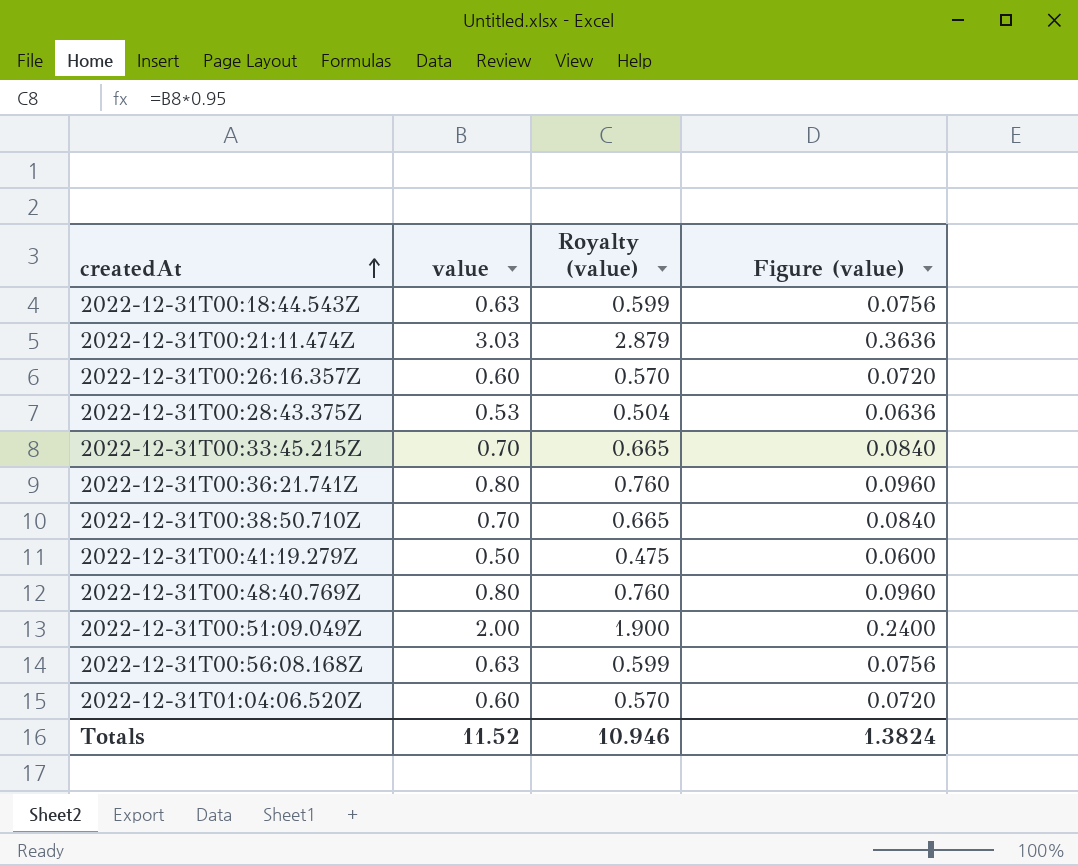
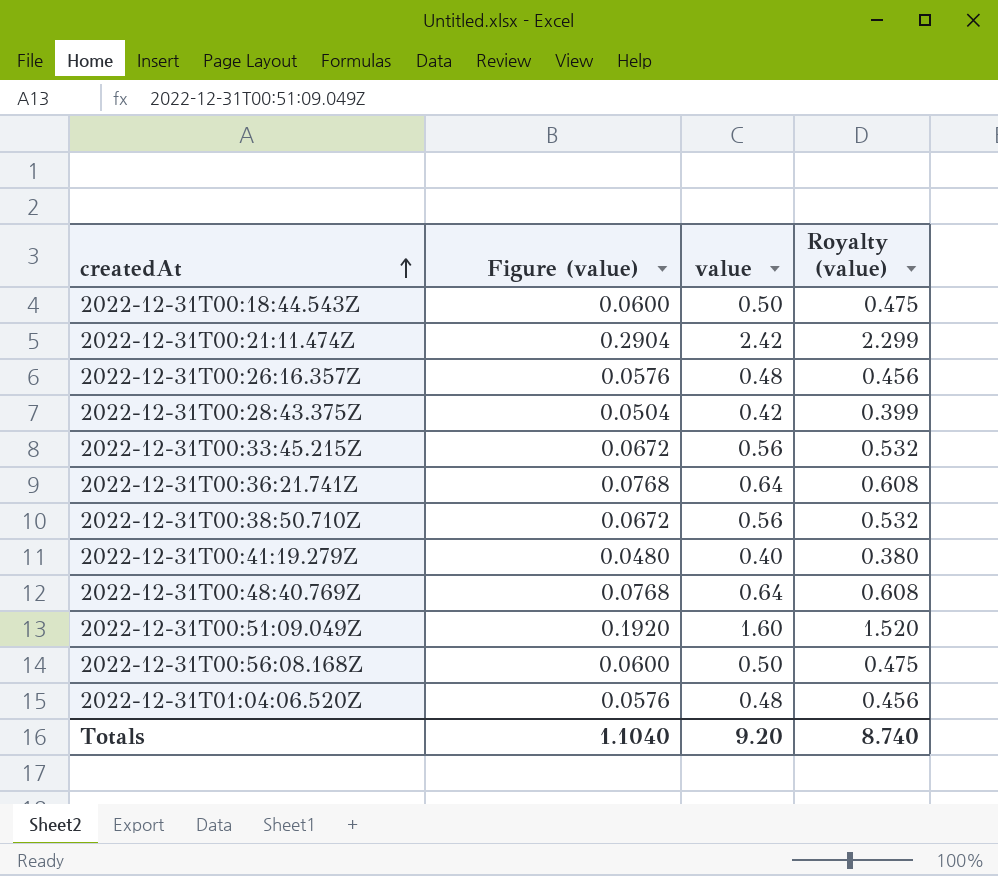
column Figure (value) | position: 4 -> 2
2022-12-31T00:18:44.543Z | Figure (value): 0.0756 -> 0.0600
2022-12-31T00:18:44.543Z | value: 0.63 -> 0.50
2022-12-31T00:18:44.543Z | Royalty (value): 0.599 -> 0.475
2022-12-31T00:21:11.474Z | Figure (value): 0.3636 -> 0.2904
2022-12-31T00:21:11.474Z | value: 3.03 -> 2.42
2022-12-31T00:21:11.474Z | Royalty (value): 2.879 -> 2.299
2022-12-31T00:26:16.357Z | Figure (value): 0.0720 -> 0.0576
2022-12-31T00:26:16.357Z | value: 0.60 -> 0.48
2022-12-31T00:26:16.357Z | Royalty (value): 0.570 -> 0.456
2022-12-31T00:28:43.375Z | Figure (value): 0.0636 -> 0.0504
2022-12-31T00:28:43.375Z | value: 0.53 -> 0.42
2022-12-31T00:28:43.375Z | Royalty (value): 0.504 -> 0.399
2022-12-31T00:33:45.215Z | Figure (value): 0.0840 -> 0.0672
2022-12-31T00:33:45.215Z | value: 0.70 -> 0.56
2022-12-31T00:33:45.215Z | Royalty (value): 0.665 -> 0.532
2022-12-31T00:36:21.741Z | Figure (value): 0.0960 -> 0.0768
2022-12-31T00:36:21.741Z | value: 0.80 -> 0.64
2022-12-31T00:36:21.741Z | Royalty (value): 0.760 -> 0.608
2022-12-31T00:38:50.710Z | Figure (value): 0.0840 -> 0.0672
2022-12-31T00:38:50.710Z | value: 0.70 -> 0.56
2022-12-31T00:38:50.710Z | Royalty (value): 0.665 -> 0.532
2022-12-31T00:41:19.279Z | Figure (value): 0.0600 -> 0.0480
2022-12-31T00:41:19.279Z | value: 0.50 -> 0.40
2022-12-31T00:41:19.279Z | Royalty (value): 0.475 -> 0.380
2022-12-31T00:48:40.769Z | Figure (value): 0.0960 -> 0.0768
2022-12-31T00:48:40.769Z | value: 0.80 -> 0.64
2022-12-31T00:48:40.769Z | Royalty (value): 0.760 -> 0.608
2022-12-31T00:51:09.049Z | Figure (value): 0.2400 -> 0.1920
2022-12-31T00:51:09.049Z | value: 2.00 -> 1.60
2022-12-31T00:51:09.049Z | Royalty (value): 1.900 -> 1.520
2022-12-31T00:56:08.168Z | Figure (value): 0.0756 -> 0.0600
2022-12-31T00:56:08.168Z | value: 0.63 -> 0.50
2022-12-31T00:56:08.168Z | Royalty (value): 0.599 -> 0.475
2022-12-31T01:04:06.520Z | Figure (value): 0.0720 -> 0.0576
2022-12-31T01:04:06.520Z | value: 0.60 -> 0.48
2022-12-31T01:04:06.520Z | Royalty (value): 0.570 -> 0.456
Totals | Figure (value): 1.3824 -> 1.1040
Totals | value: 11.52 -> 9.20
Totals | Royalty (value): 10.946 -> 8.740

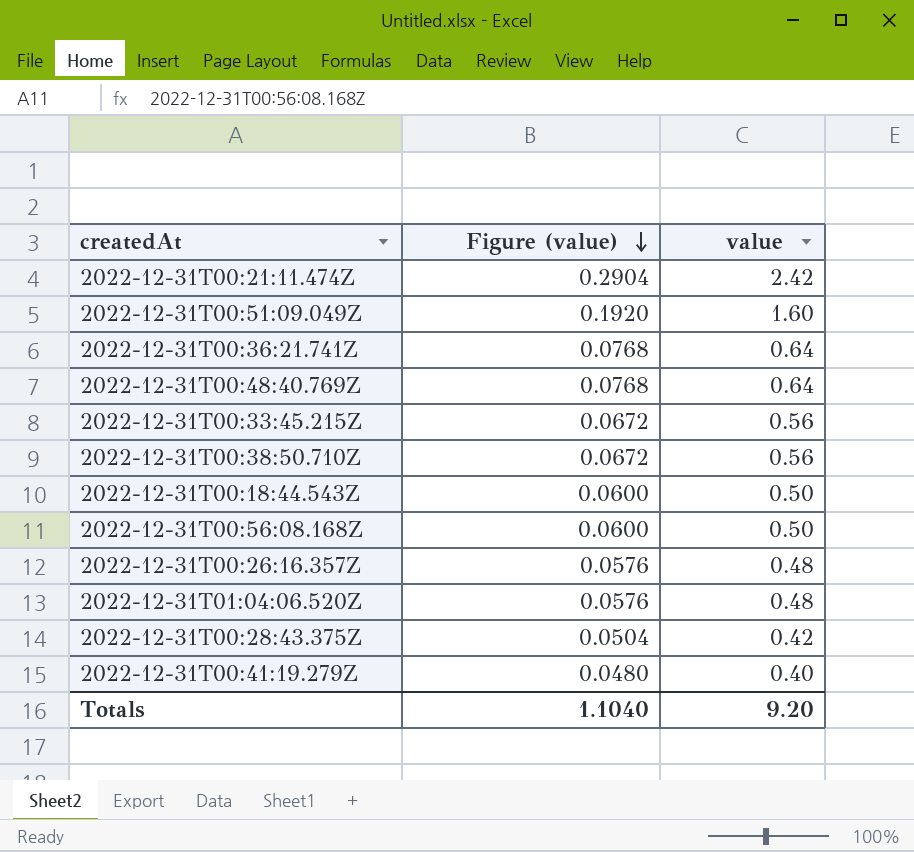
row order: createdAt ascending -> Figure (value) descending
column Royalty (value) | formula: [value] * 0.95 -> none

